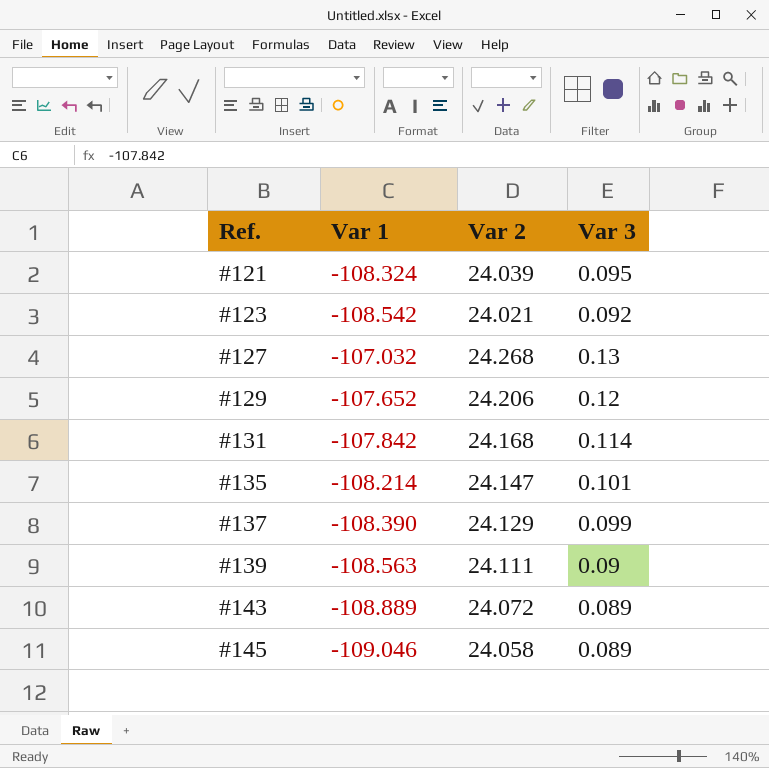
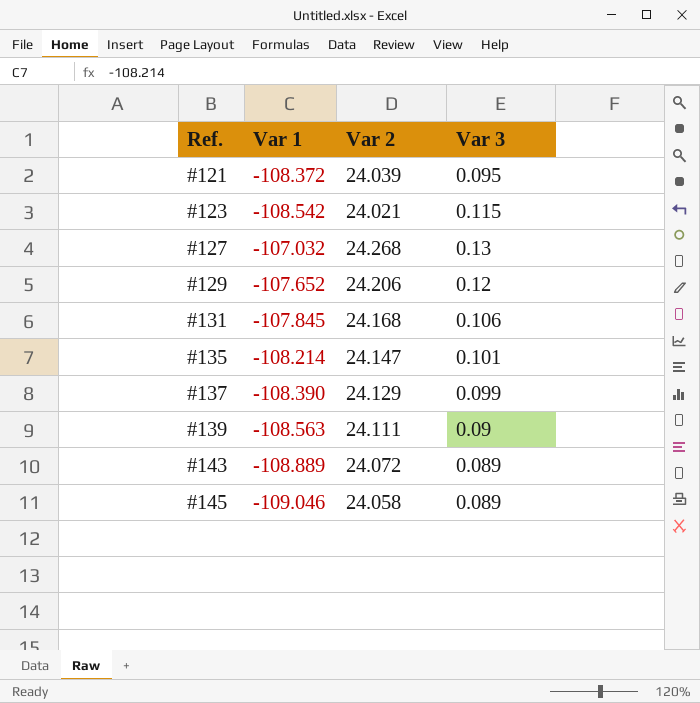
#121 | Var 1: -108.324 -> -108.372
#123 | Var 3: 0.092 -> 0.115
#131 | Var 1: -107.842 -> -107.845
#131 | Var 3: 0.114 -> 0.106

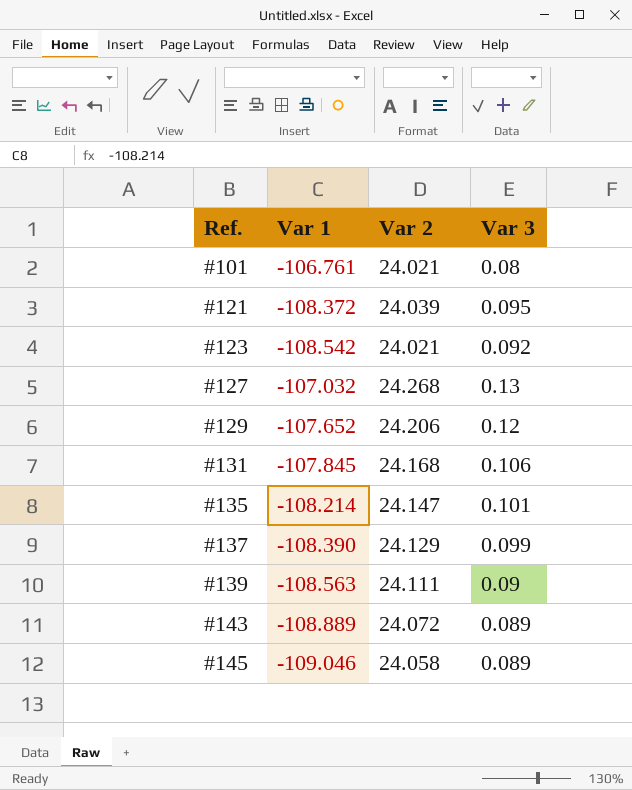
row #101: none -> -106.761 | 24.021 | 0.08
#123 | Var 3: 0.115 -> 0.092

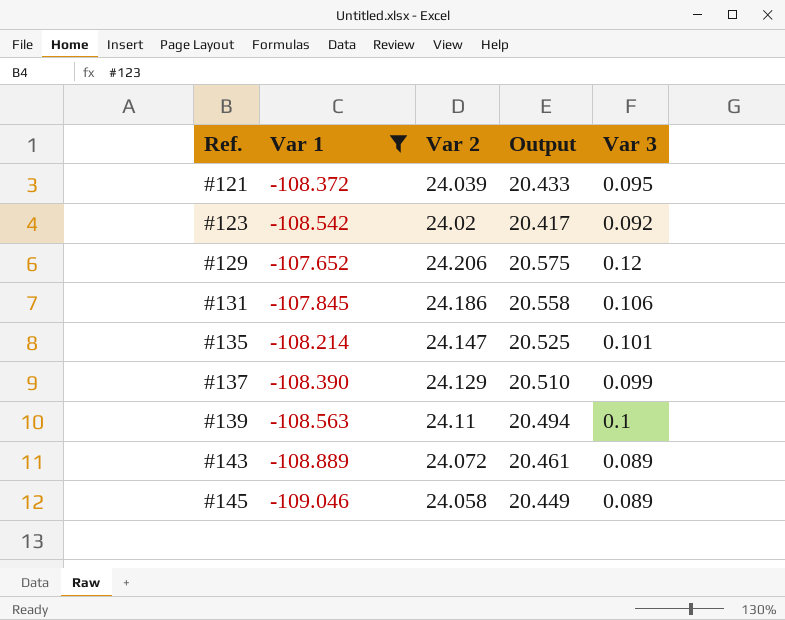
filter: none -> Var 1 <= -107.652
column Output | formula: none -> [Var 2] * 0.85
#123 | Var 2: 24.021 -> 24.02
#131 | Var 2: 24.168 -> 24.186
#139 | Var 2: 24.111 -> 24.11
#139 | Var 3: 0.09 -> 0.1

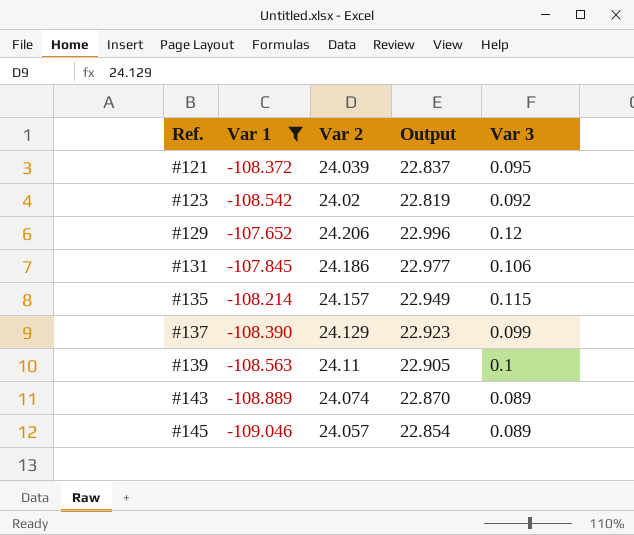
column Output | formula: [Var 2] * 0.85 -> [Var 2] * 0.95
#135 | Var 2: 24.147 -> 24.157
#135 | Var 3: 0.101 -> 0.115
#143 | Var 2: 24.072 -> 24.074
#145 | Var 2: 24.058 -> 24.057

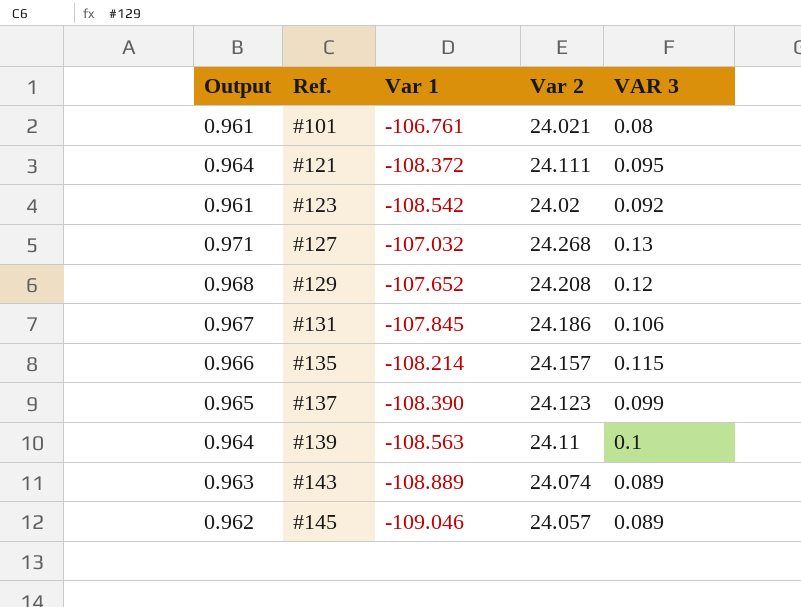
filter: Var 1 <= -107.652 -> none
column Output | formula: [Var 2] * 0.95 -> [Var 2] * 0.04
column Output | position: 4 -> 1
column name: Var 3 -> VAR 3
#121 | Var 2: 24.039 -> 24.111
#129 | Var 2: 24.206 -> 24.208
#137 | Var 2: 24.129 -> 24.123

